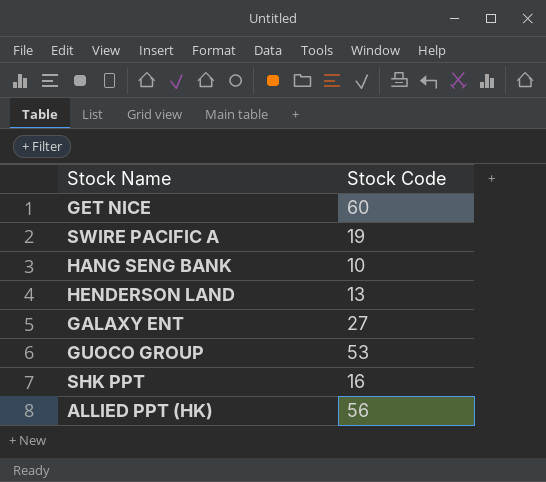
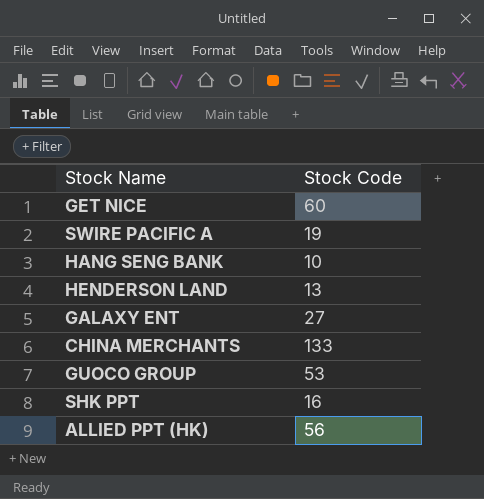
row CHINA MERCHANTS: none -> 133

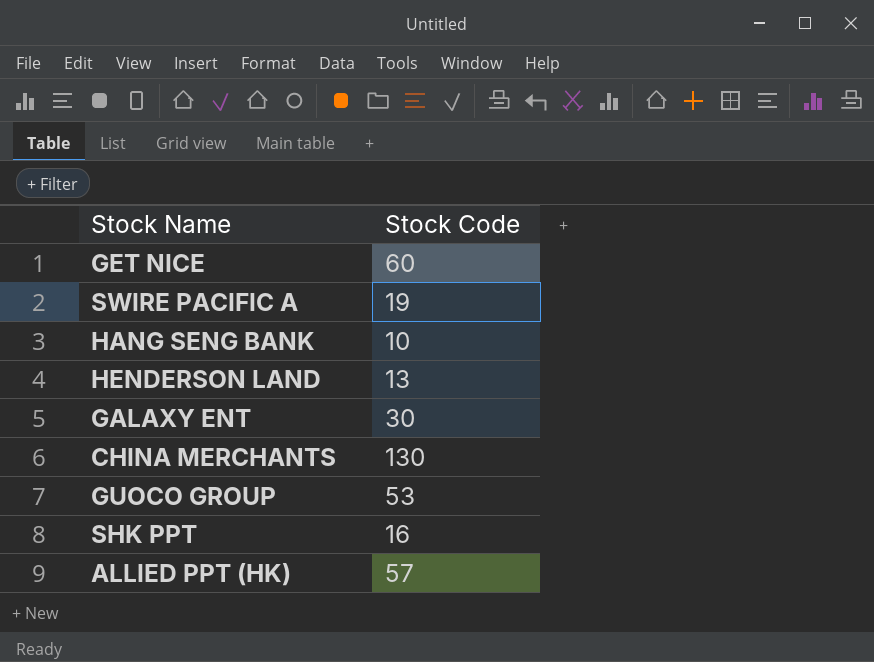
GALAXY ENT | Stock Code: 27 -> 30
CHINA MERCHANTS | Stock Code: 133 -> 130
ALLIED PPT (HK) | Stock Code: 56 -> 57

